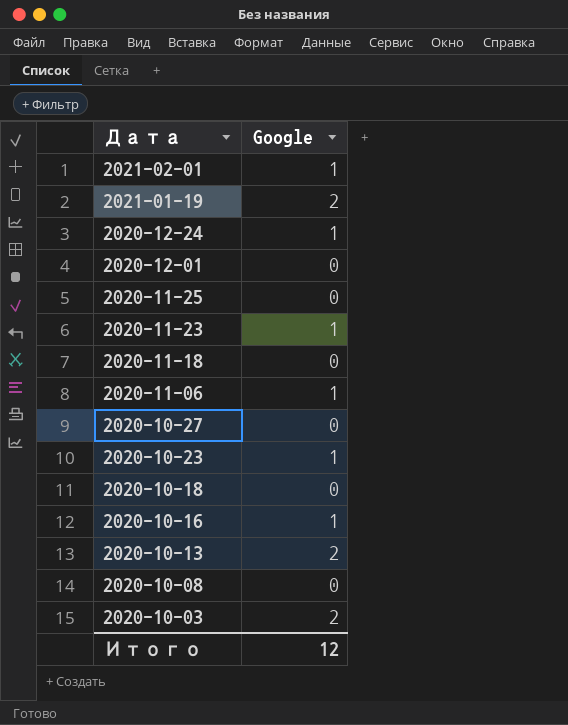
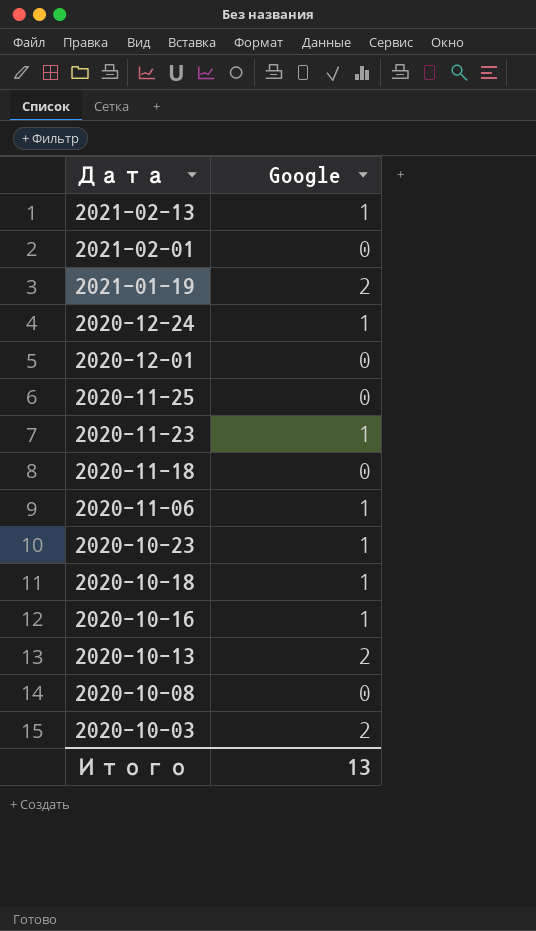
row 2020-10-27: 0 -> none
row 2021-02-13: none -> 1
2021-02-01 | Google: 1 -> 0
2020-10-18 | Google: 0 -> 1
Итого | Google: 12 -> 13

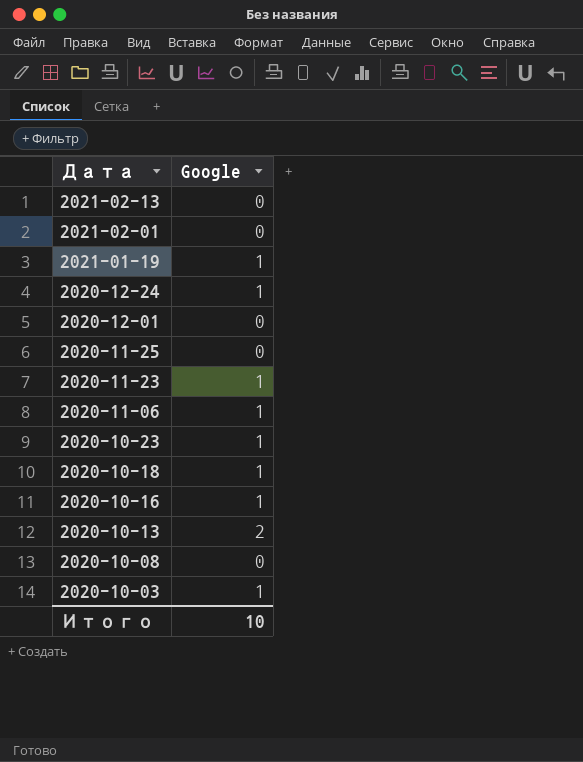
row 2020-11-18: 0 -> none
2021-02-13 | Google: 1 -> 0
2021-01-19 | Google: 2 -> 1
2020-10-03 | Google: 2 -> 1
Итого | Google: 13 -> 10

